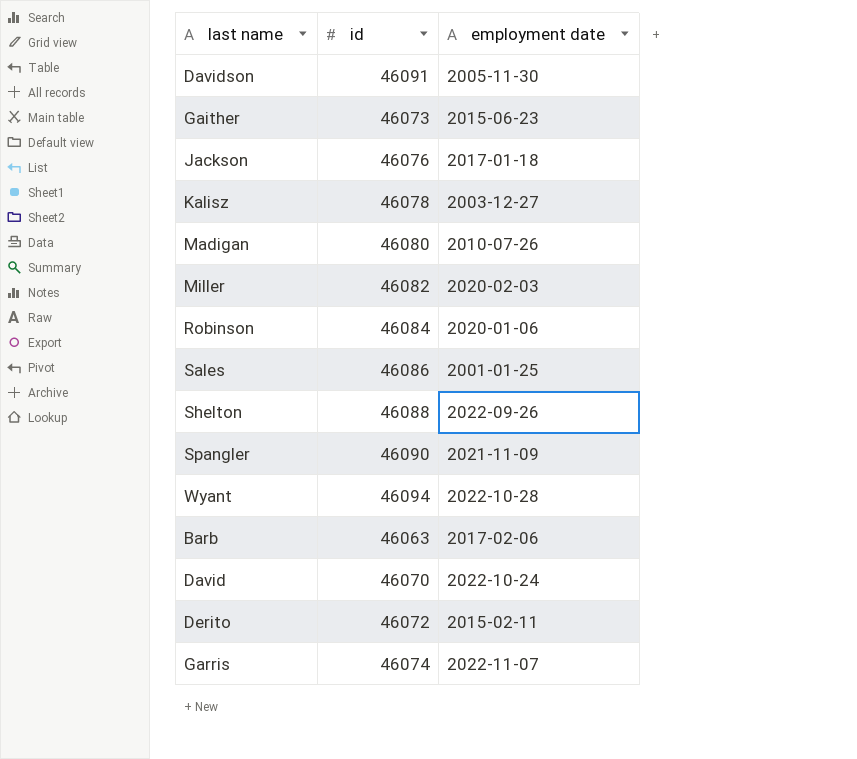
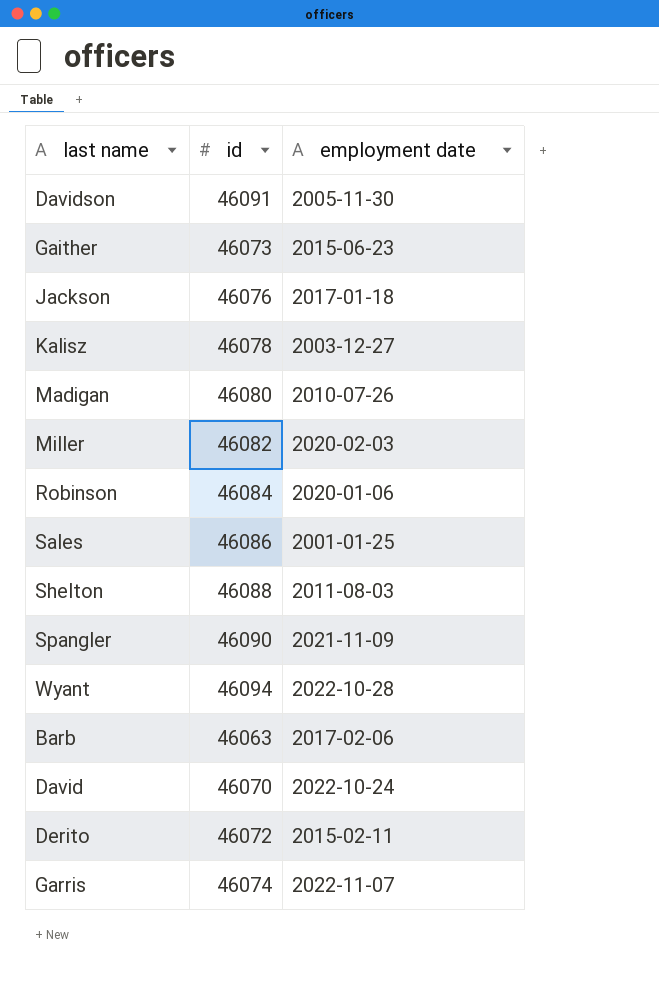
Shelton | employment date: 2022-09-26 -> 2011-08-03

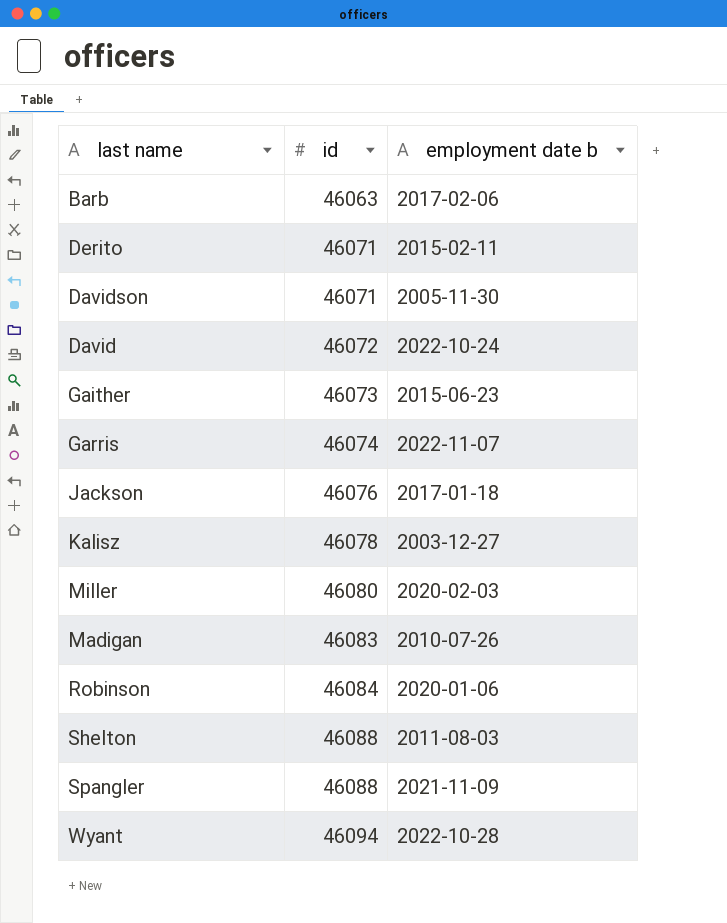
row order: none -> id ascending
column name: employment date -> employment date b
row Sales: 46086 | 2001-01-25 -> none
Derito | id: 46072 -> 46071
Davidson | id: 46091 -> 46071
David | id: 46070 -> 46072
Miller | id: 46082 -> 46080
Madigan | id: 46080 -> 46083
Spangler | id: 46090 -> 46088

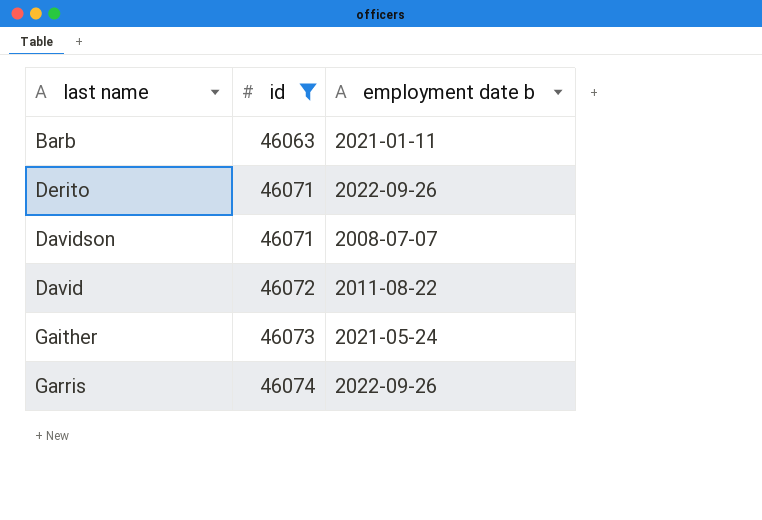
filter: none -> id <= 46074
Barb | employment date b: 2017-02-06 -> 2021-01-11
Derito | employment date b: 2015-02-11 -> 2022-09-26
Davidson | employment date b: 2005-11-30 -> 2008-07-07
David | employment date b: 2022-10-24 -> 2011-08-22
Gaither | employment date b: 2015-06-23 -> 2021-05-24
Garris | employment date b: 2022-11-07 -> 2022-09-26

